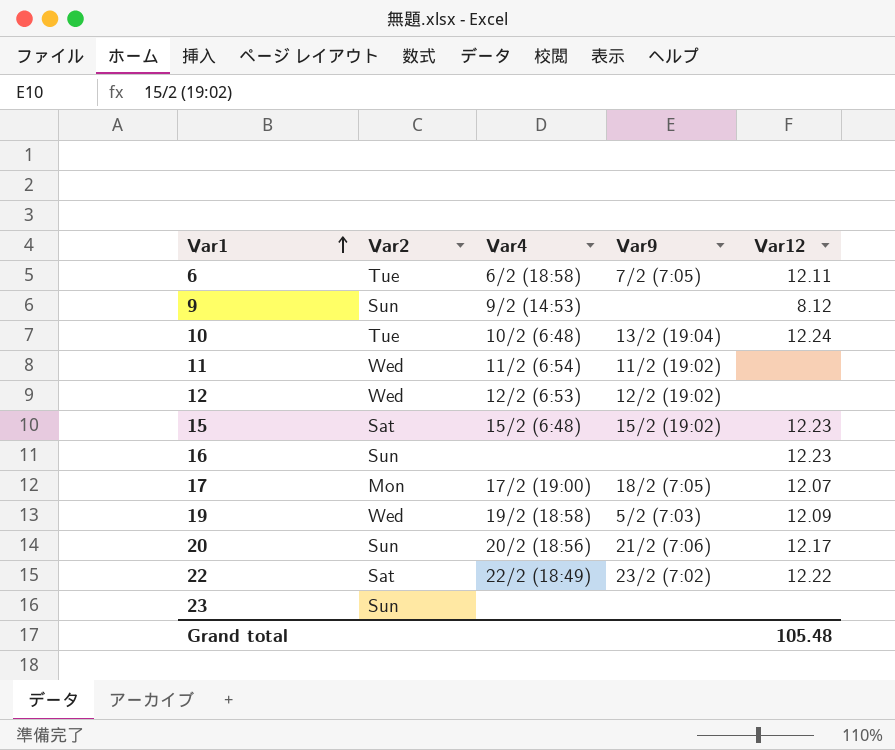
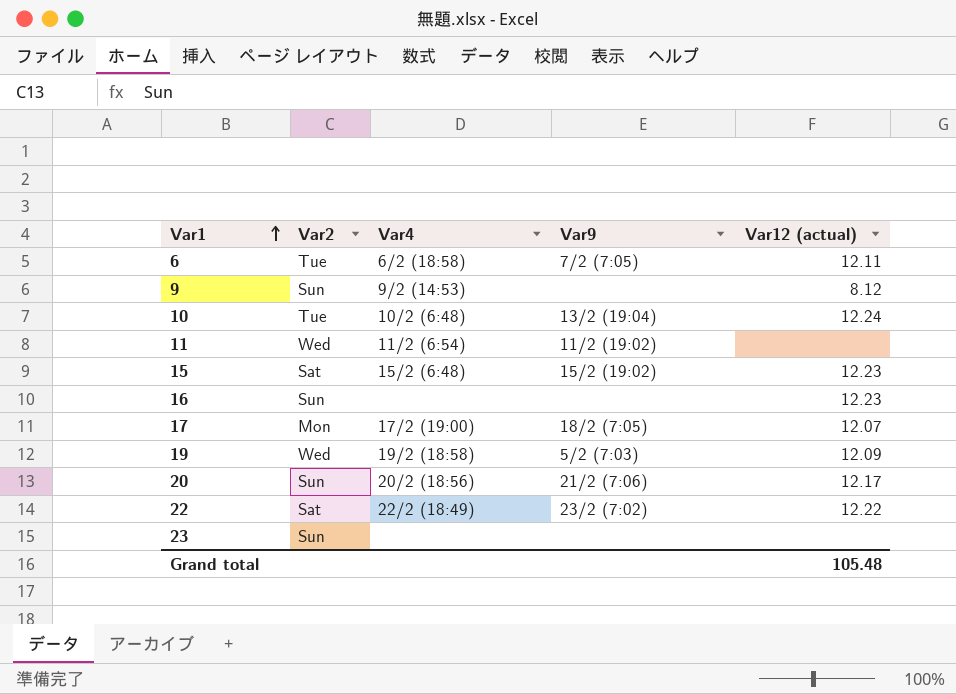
column name: Var12 -> Var12 (actual)
row 12: Wed | 12/2 (6:53) | 12/2 (19:02) | none -> none

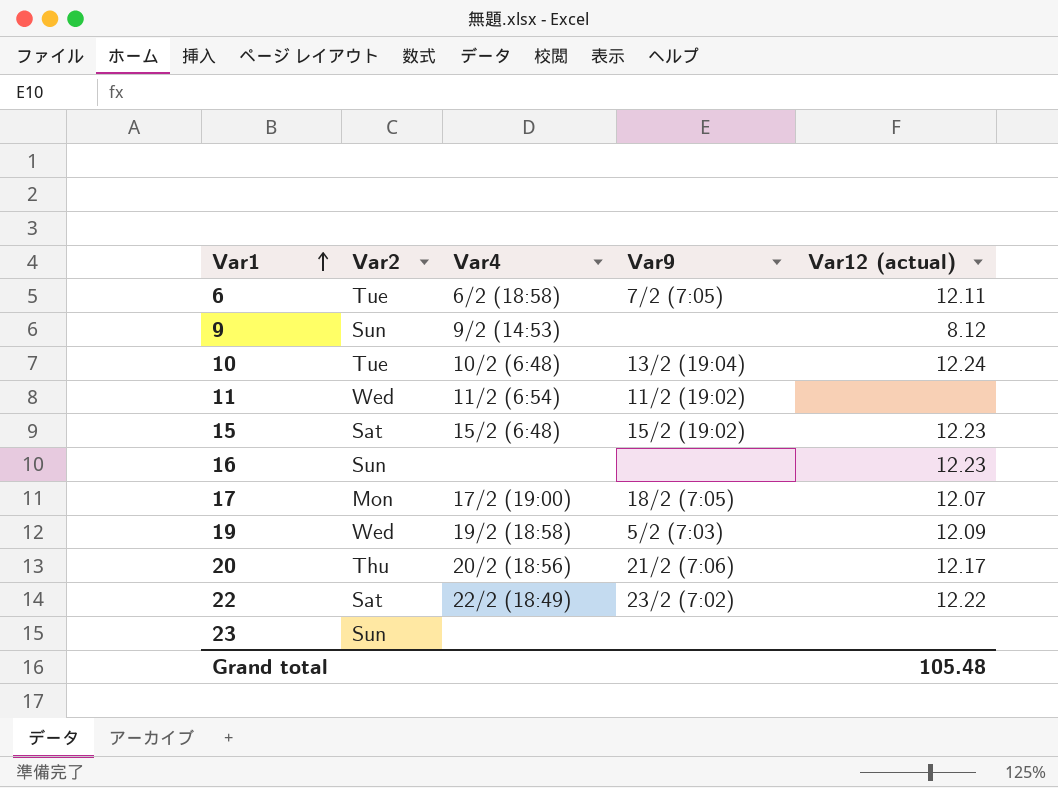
20 | Var2: Sun -> Thu

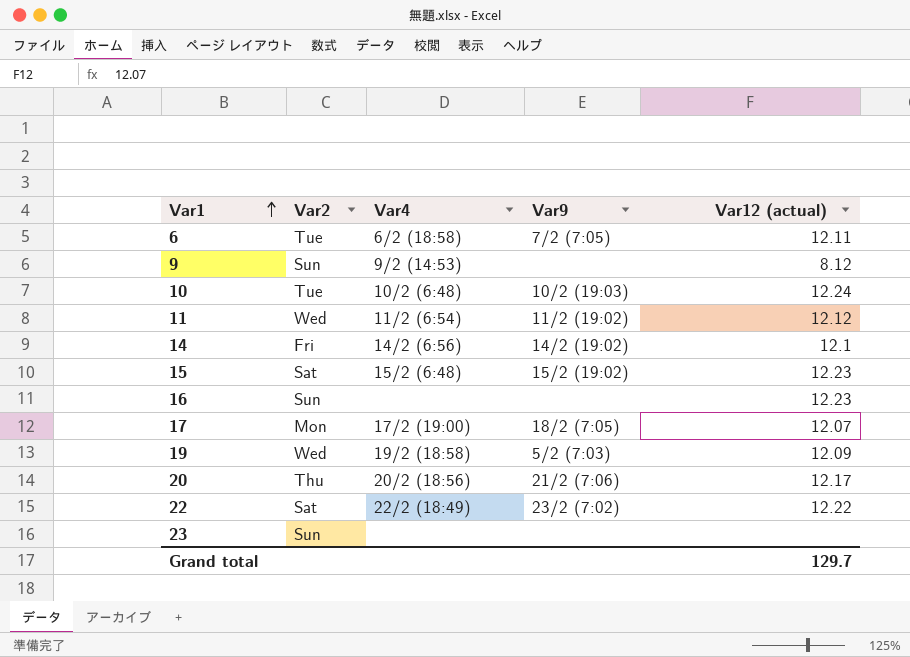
10 | Var9: 13/2 (19:04) -> 10/2 (19:03)
11 | Var12 (actual): none -> 12.12
row 14: none -> Fri | 14/2 (6:56) | 14/2 (19:02) | 12.1
Grand total | Var12 (actual): 105.48 -> 129.7

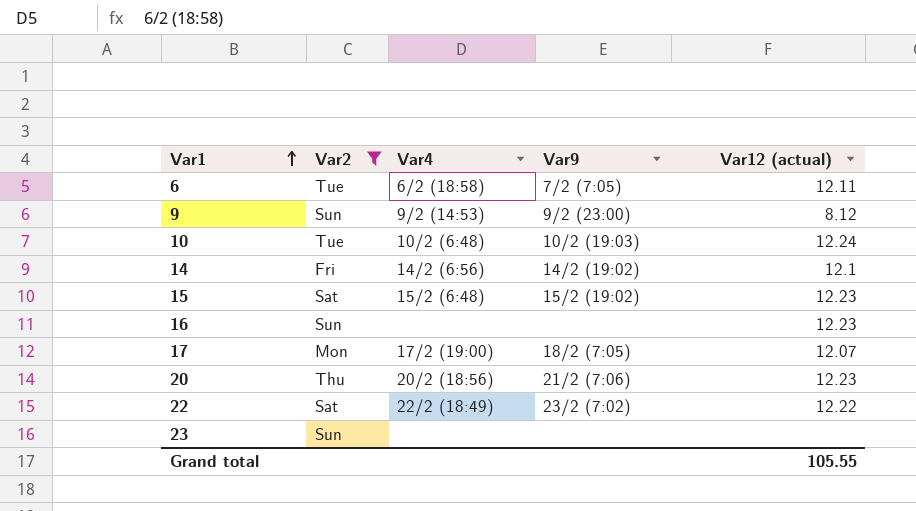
filter: none -> Var2 != Wed
9 | Var9: none -> 9/2 (23:00)
20 | Var12 (actual): 12.17 -> 12.23
Grand total | Var12 (actual): 129.7 -> 105.55

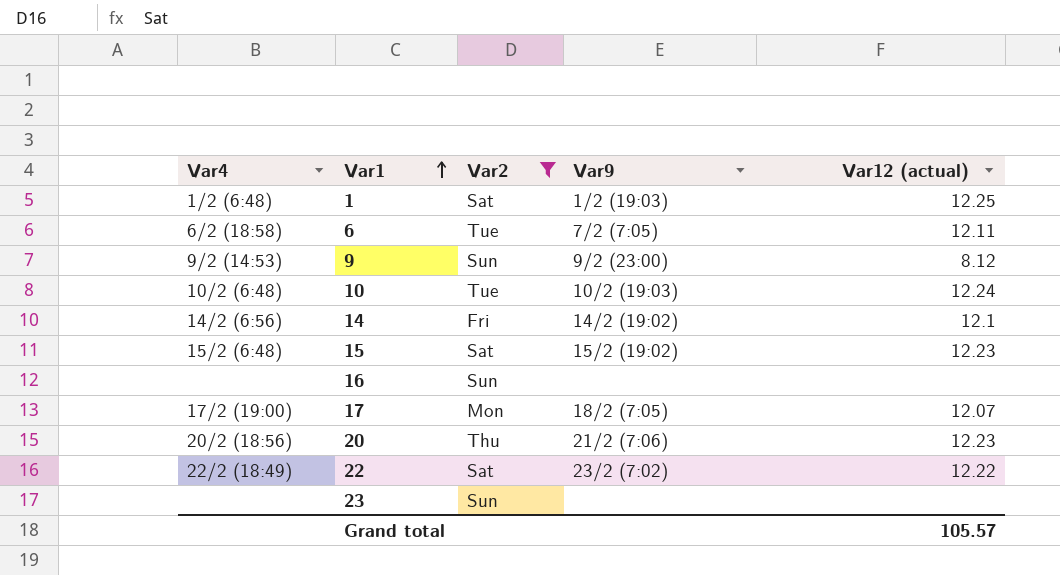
column Var4 | position: 3 -> 1
row 1: none -> 1/2 (6:48) | Sat | 1/2 (19:03) | 12.25
16 | Var12 (actual): 12.23 -> none
Grand total | Var12 (actual): 105.55 -> 105.57

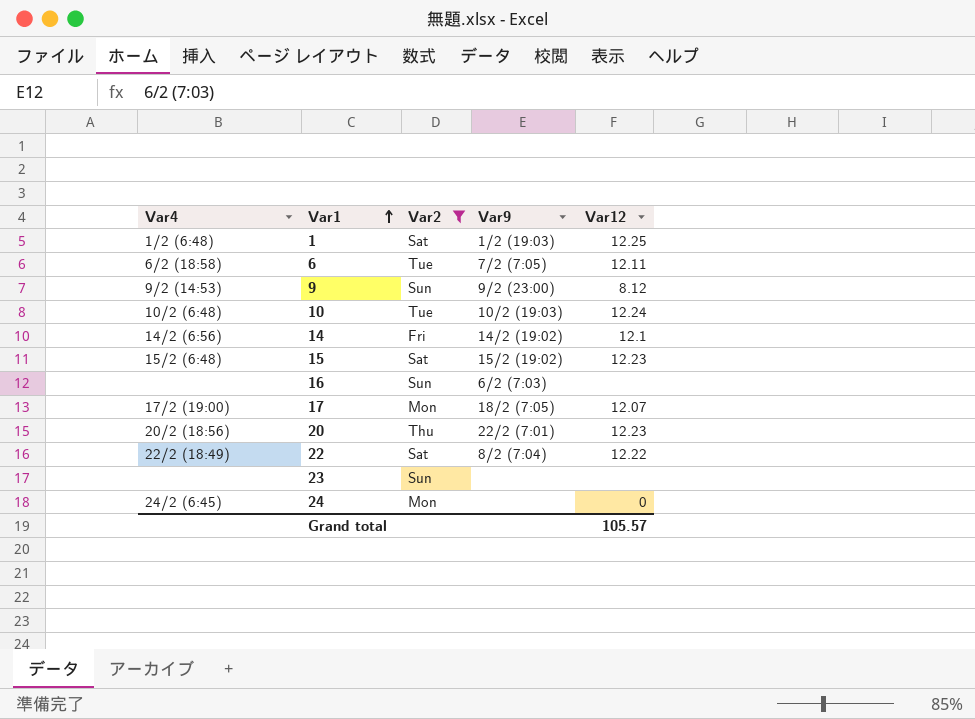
column name: Var12 (actual) -> Var12
16 | Var9: none -> 6/2 (7:03)
20 | Var9: 21/2 (7:06) -> 22/2 (7:01)
22 | Var9: 23/2 (7:02) -> 8/2 (7:04)
row 24: none -> 24/2 (6:45) | Mon | none | 0

